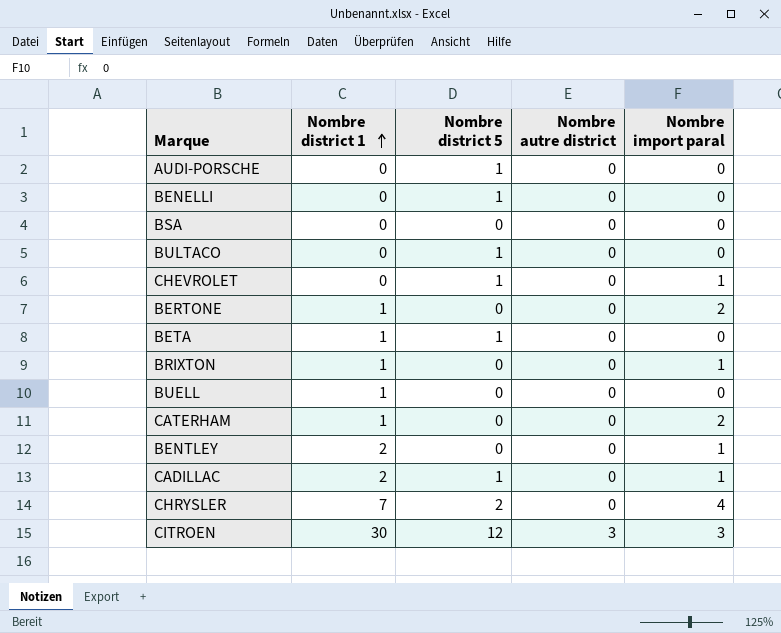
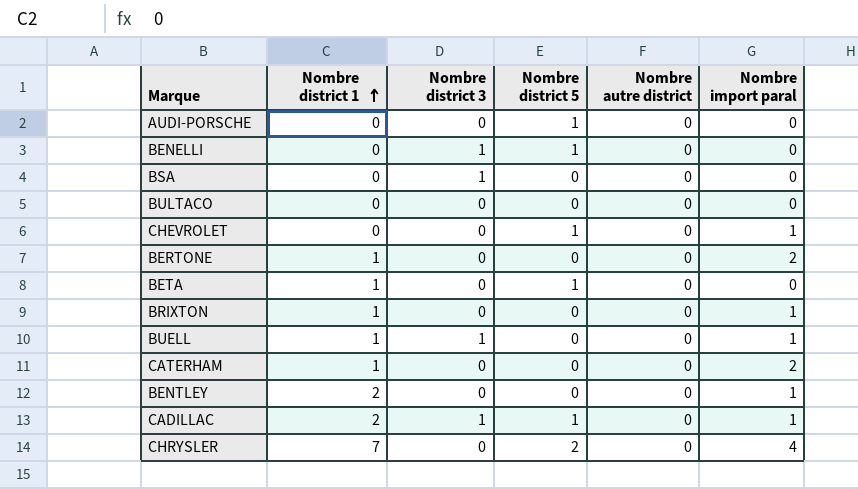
column Nombre district 3 | position: none -> 3
row CITROEN: 30 | 12 | 3 | 3 -> none
BULTACO | Nombre district 5: 1 -> 0
BUELL | Nombre import paral: 0 -> 1

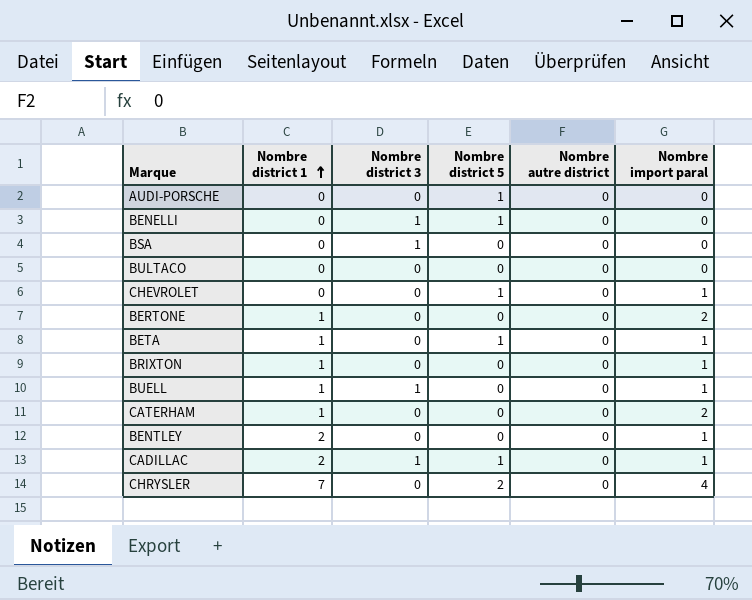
BETA | Nombre import paral: 0 -> 1

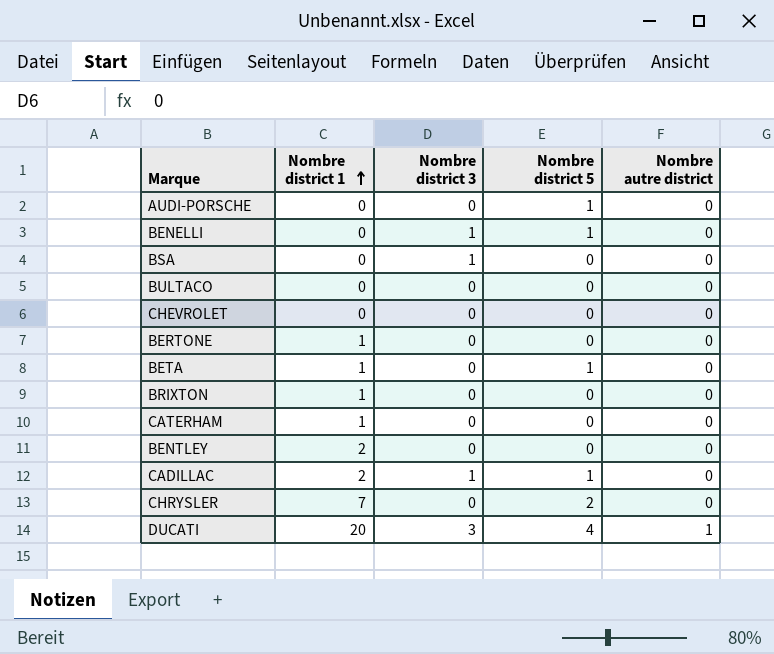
column Nombre import paral | position: 6 -> none
row BUELL: 1 | 1 | 0 | 0 | 1 -> none
CHEVROLET | Nombre district 5: 1 -> 0
row DUCATI: none -> 20 | 3 | 4 | 1

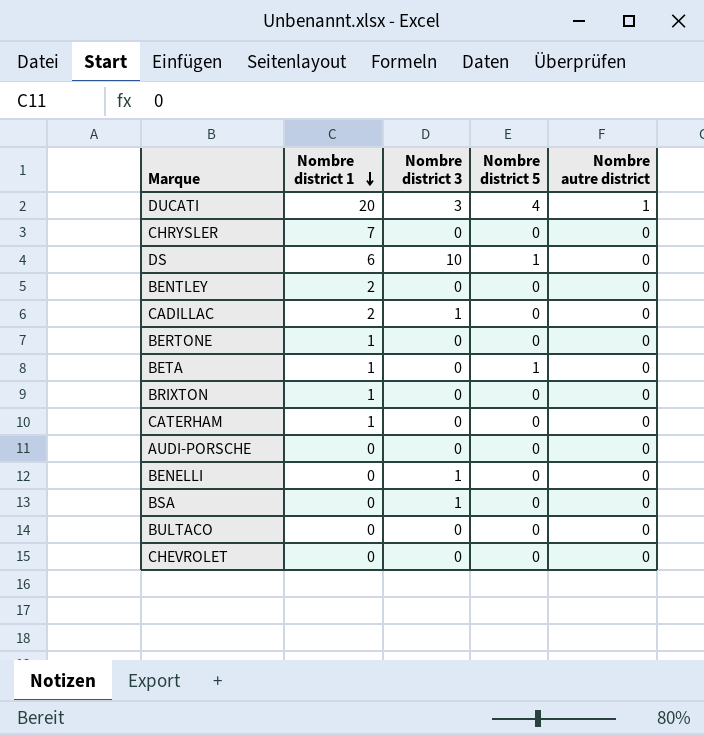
row order: Nombre district 1 ascending -> Nombre district 1 descending
CHRYSLER | Nombre district 5: 2 -> 0
row DS: none -> 6 | 10 | 1 | 0
CADILLAC | Nombre district 5: 1 -> 0
AUDI-PORSCHE | Nombre district 5: 1 -> 0
BENELLI | Nombre district 5: 1 -> 0

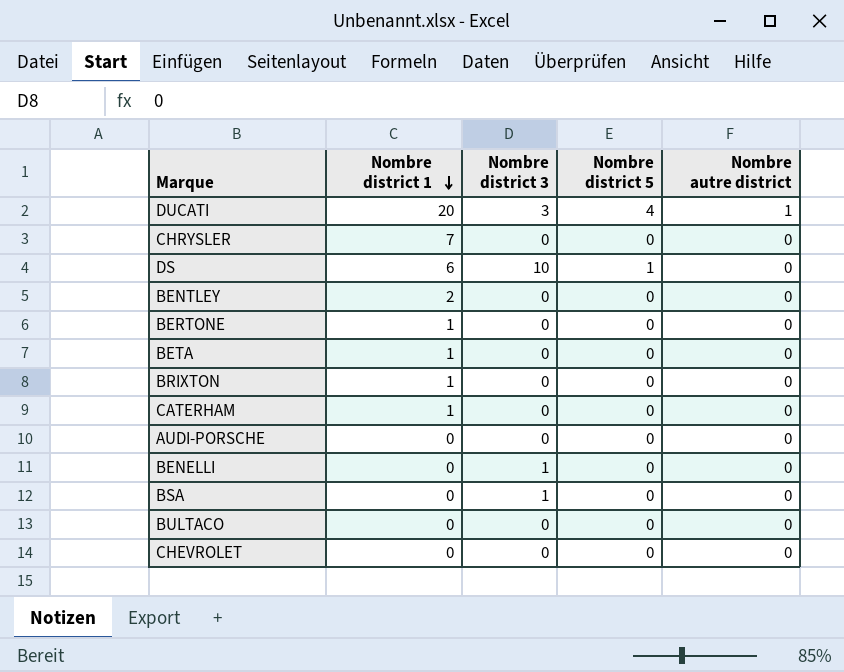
row CADILLAC: 2 | 1 | 0 | 0 -> none
BETA | Nombre district 5: 1 -> 0

